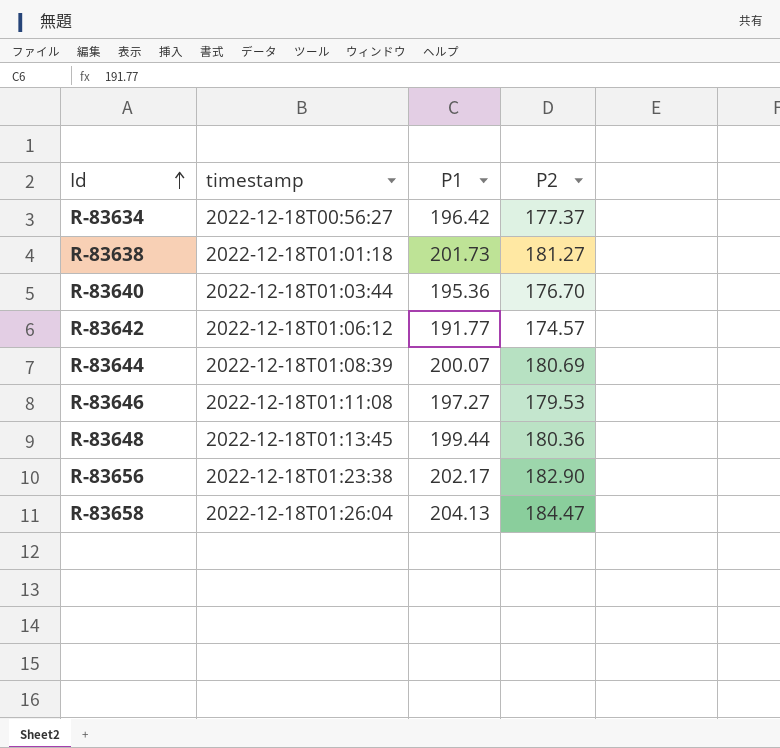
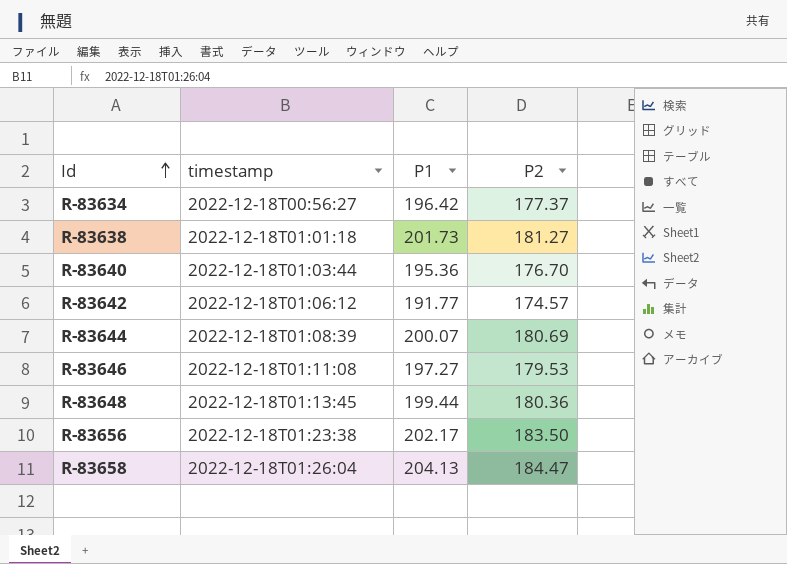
R-83656 | P2: 182.90 -> 183.50

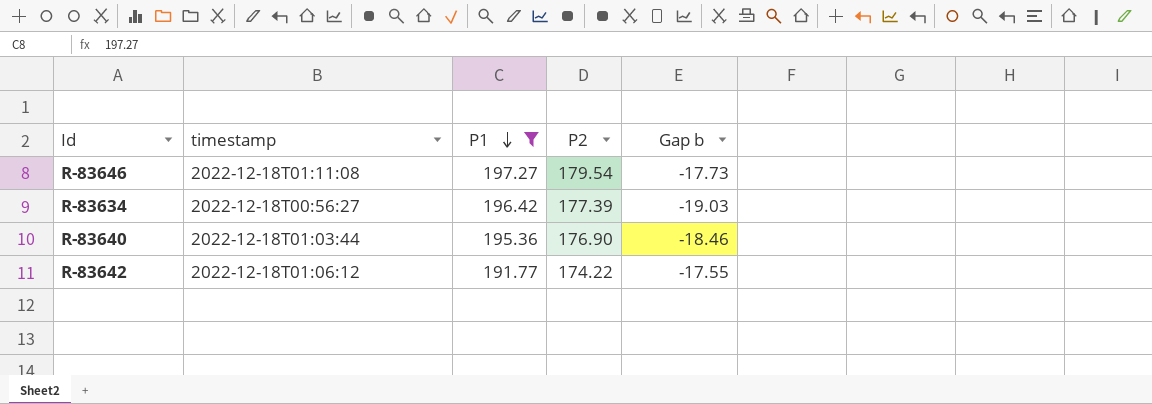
filter: none -> P1 <= 197.27
row order: Id ascending -> P1 descending
column Gap b | formula: none -> [P2] - [P1]
R-83646 | P2: 179.53 -> 179.54
R-83634 | P2: 177.37 -> 177.39
R-83640 | P2: 176.70 -> 176.90
R-83642 | P2: 174.57 -> 174.22

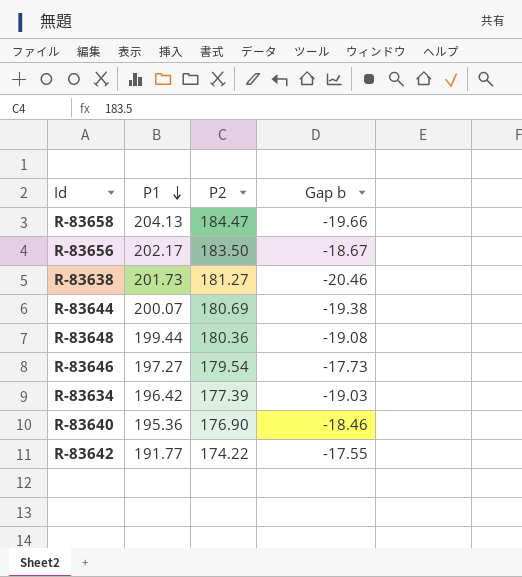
filter: P1 <= 197.27 -> none
column timestamp | position: 2 -> none

